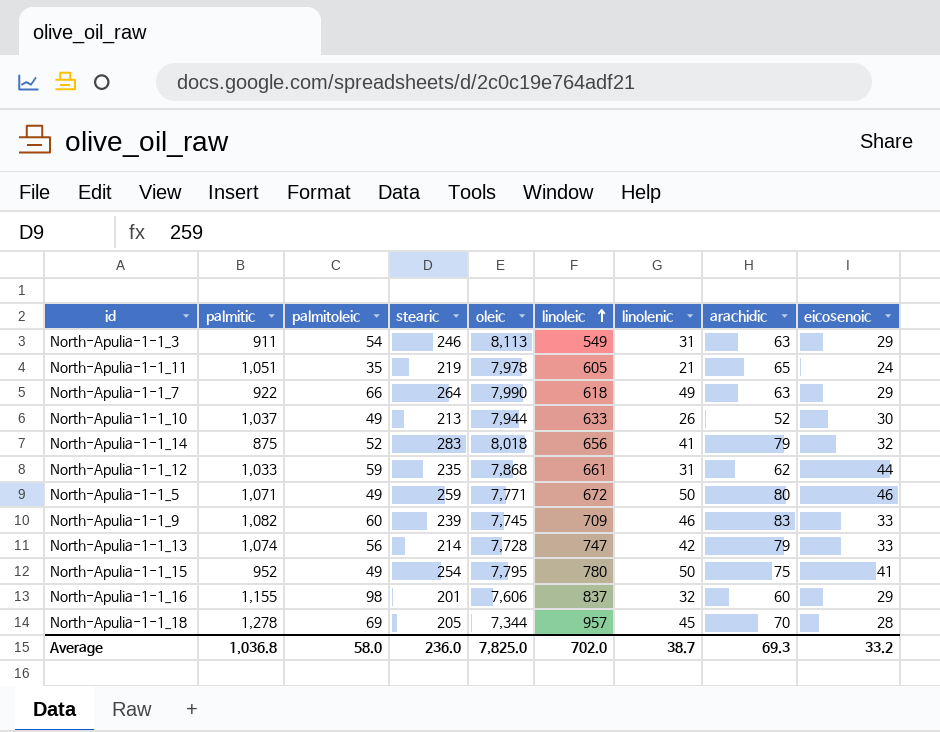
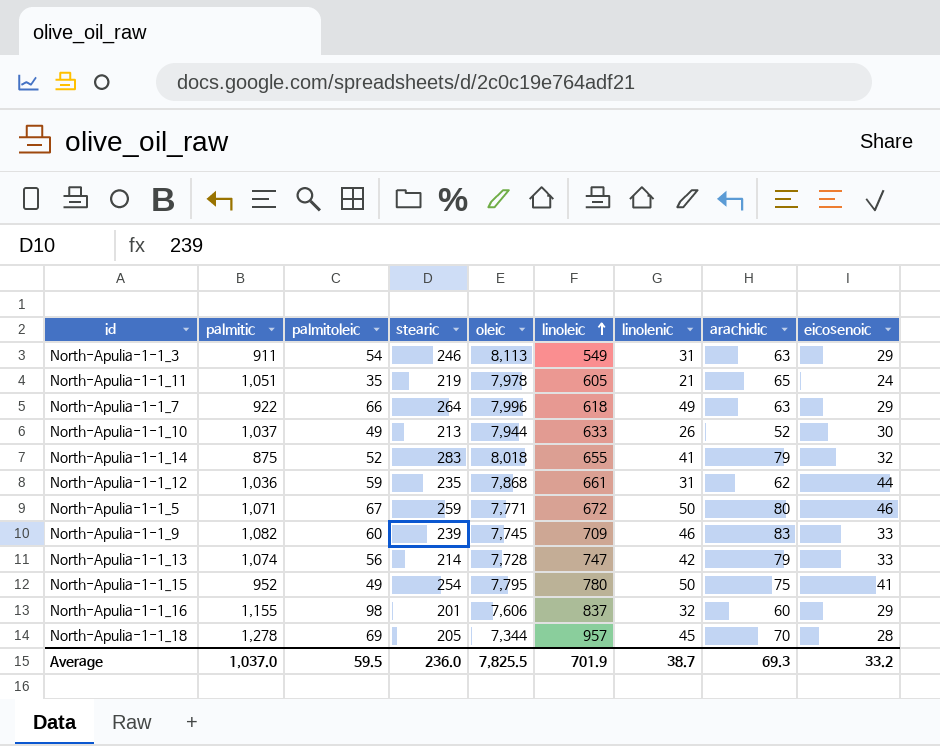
North-Apulia-1-1_7 | oleic: 7,990 -> 7,996
North-Apulia-1-1_14 | linoleic: 656 -> 655
North-Apulia-1-1_12 | palmitic: 1,033 -> 1,036
North-Apulia-1-1_5 | palmitoleic: 49 -> 67
Average | palmitic: 1,036.8 -> 1,037.0
Average | palmitoleic: 58.0 -> 59.5
Average | oleic: 7,825.0 -> 7,825.5
Average | linoleic: 702.0 -> 701.9

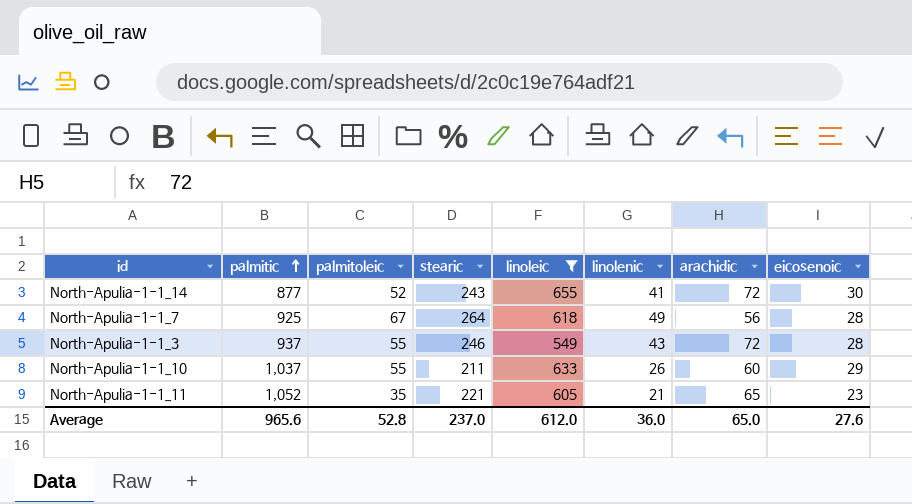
filter: none -> linoleic <= 655
row order: linoleic ascending -> palmitic ascending
column oleic | position: 5 -> none
North-Apulia-1-1_14 | palmitic: 875 -> 877
North-Apulia-1-1_14 | stearic: 283 -> 243
North-Apulia-1-1_14 | arachidic: 79 -> 72
North-Apulia-1-1_14 | eicosenoic: 32 -> 30
North-Apulia-1-1_7 | palmitic: 922 -> 925
North-Apulia-1-1_7 | palmitoleic: 66 -> 67
North-Apulia-1-1_7 | arachidic: 63 -> 56
North-Apulia-1-1_7 | eicosenoic: 29 -> 28
North-Apulia-1-1_3 | palmitic: 911 -> 937
North-Apulia-1-1_3 | palmitoleic: 54 -> 55
North-Apulia-1-1_3 | linolenic: 31 -> 43
North-Apulia-1-1_3 | arachidic: 63 -> 72
North-Apulia-1-1_3 | eicosenoic: 29 -> 28
North-Apulia-1-1_10 | palmitoleic: 49 -> 55
North-Apulia-1-1_10 | stearic: 213 -> 211
North-Apulia-1-1_10 | arachidic: 52 -> 60
North-Apulia-1-1_10 | eicosenoic: 30 -> 29
North-Apulia-1-1_11 | palmitic: 1,051 -> 1,052
North-Apulia-1-1_11 | stearic: 219 -> 221
North-Apulia-1-1_11 | eicosenoic: 24 -> 23
Average | palmitic: 1,037.0 -> 965.6
Average | palmitoleic: 59.5 -> 52.8
Average | stearic: 236.0 -> 237.0
Average | linoleic: 701.9 -> 612.0
Average | linolenic: 38.7 -> 36.0
Average | arachidic: 69.3 -> 65.0
Average | eicosenoic: 33.2 -> 27.6

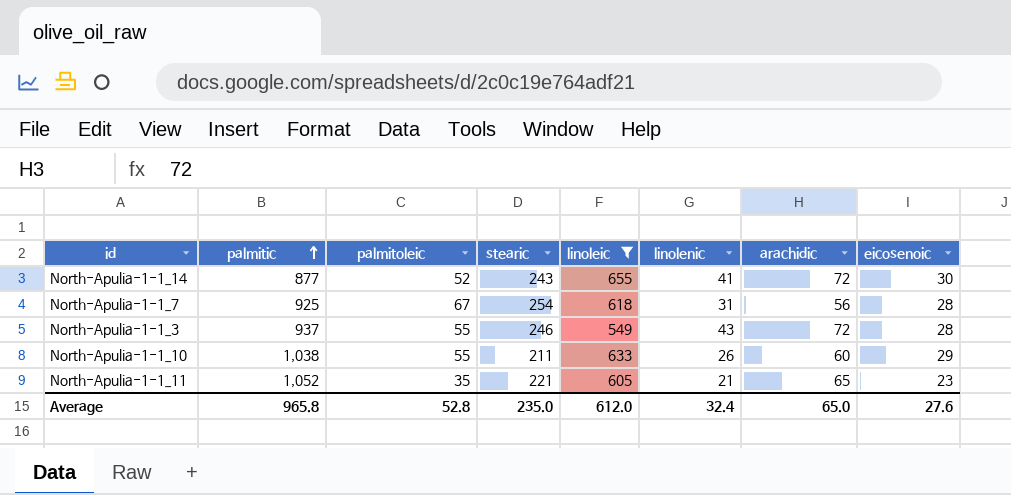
North-Apulia-1-1_7 | stearic: 264 -> 254
North-Apulia-1-1_7 | linolenic: 49 -> 31
North-Apulia-1-1_10 | palmitic: 1,037 -> 1,038
Average | palmitic: 965.6 -> 965.8
Average | stearic: 237.0 -> 235.0
Average | linolenic: 36.0 -> 32.4

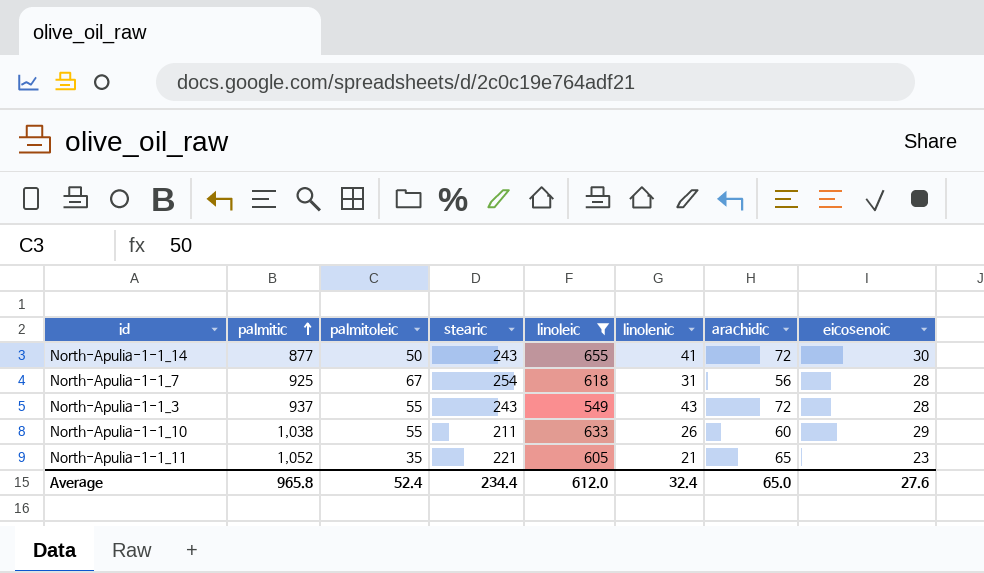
North-Apulia-1-1_14 | palmitoleic: 52 -> 50
North-Apulia-1-1_3 | stearic: 246 -> 243
Average | palmitoleic: 52.8 -> 52.4
Average | stearic: 235.0 -> 234.4

